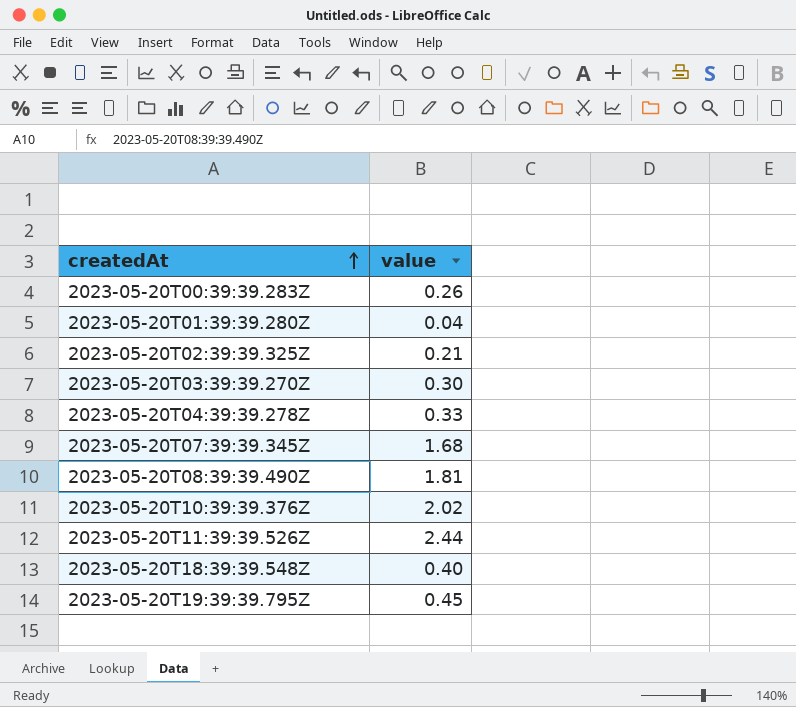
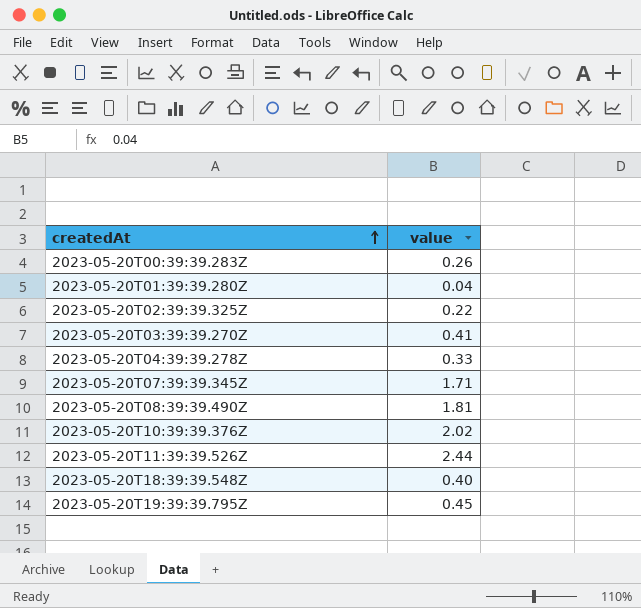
2023-05-20T02:39:39.325Z | value: 0.21 -> 0.22
2023-05-20T03:39:39.270Z | value: 0.30 -> 0.41
2023-05-20T07:39:39.345Z | value: 1.68 -> 1.71

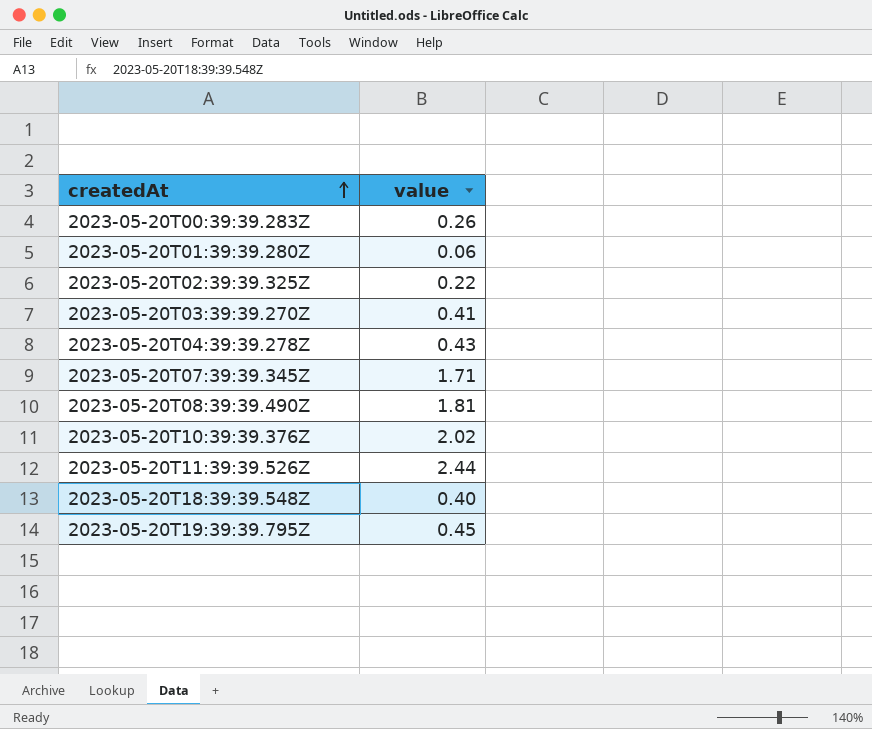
2023-05-20T01:39:39.280Z | value: 0.04 -> 0.06
2023-05-20T04:39:39.278Z | value: 0.33 -> 0.43

